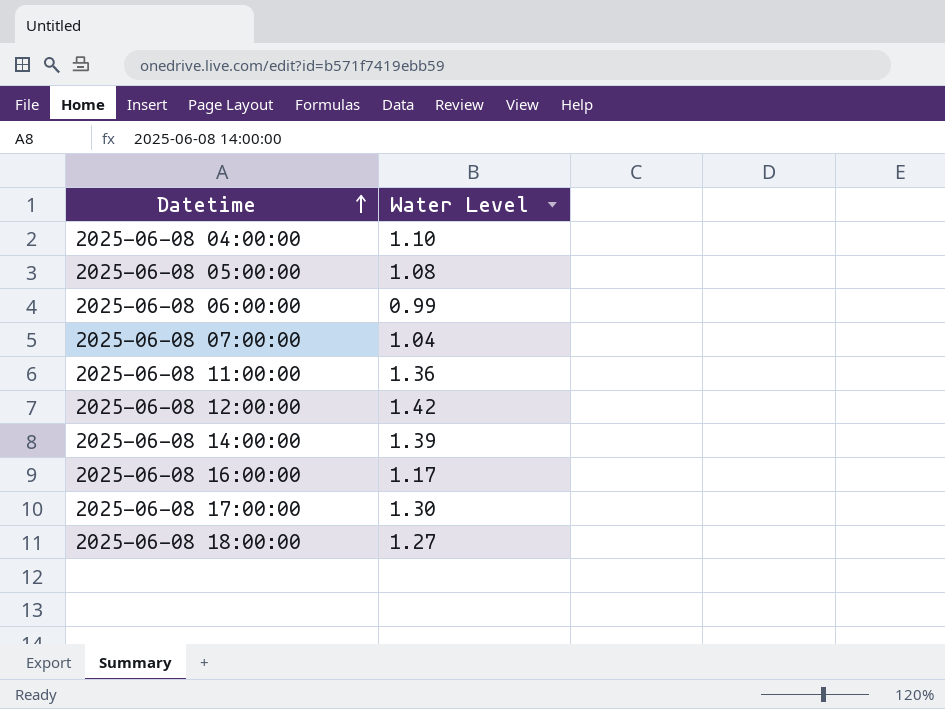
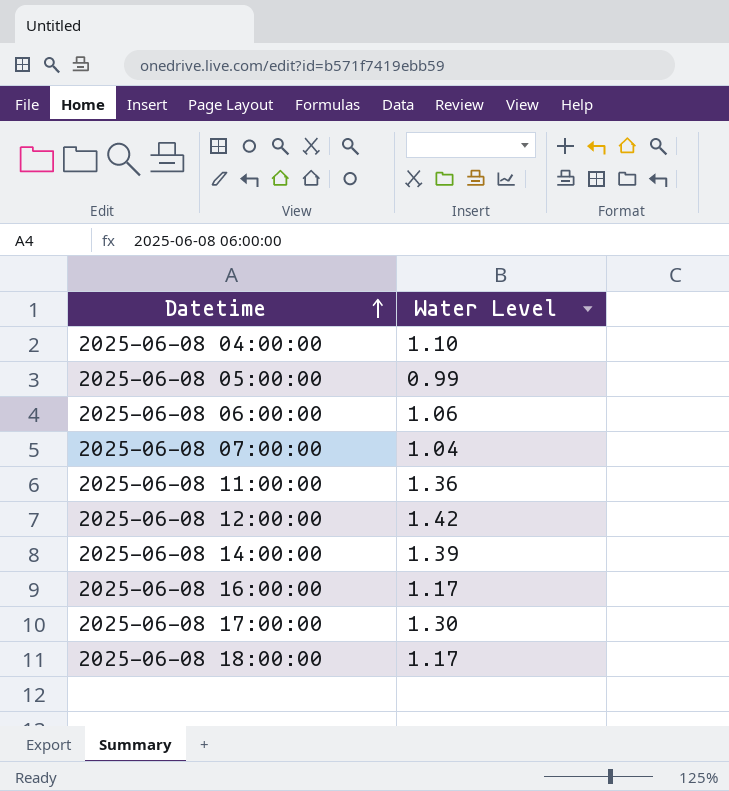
2025-06-08 05:00:00 | Water Level: 1.08 -> 0.99
2025-06-08 06:00:00 | Water Level: 0.99 -> 1.06
2025-06-08 18:00:00 | Water Level: 1.27 -> 1.17

